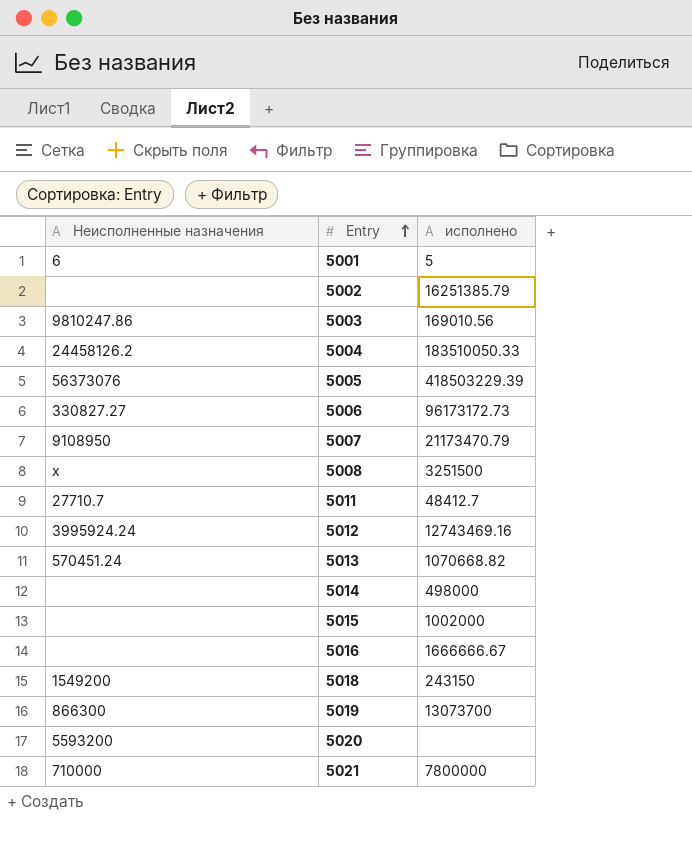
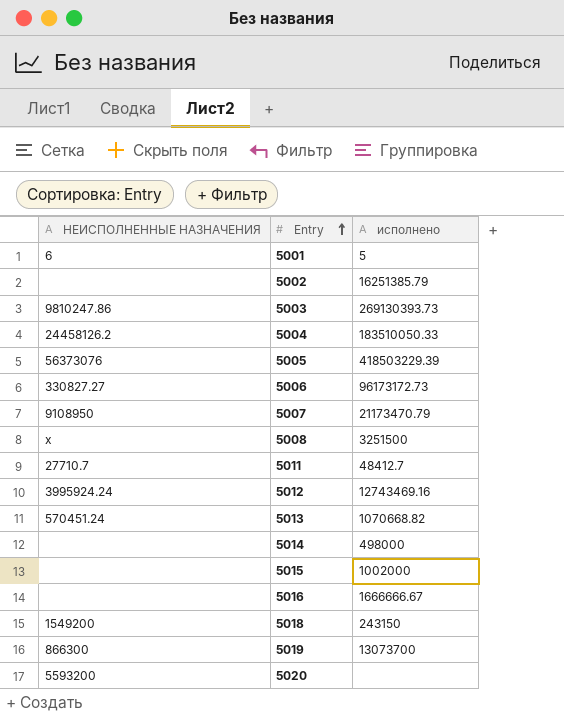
column name: Неисполненные назначения -> НЕИСПОЛНЕННЫЕ НАЗНАЧЕНИЯ
row 5021: 710000 | 7800000 -> none
5003 | исполнено: 169010.56 -> 269130393.73

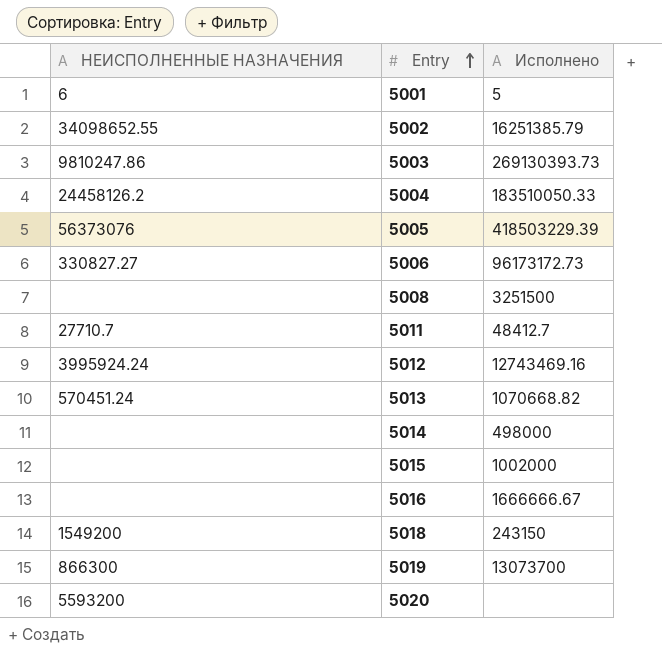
column name: исполнено -> Исполнено
row 5007: 9108950 | 21173470.79 -> none
5002 | НЕИСПОЛНЕННЫЕ НАЗНАЧЕНИЯ: none -> 34098652.55
5008 | НЕИСПОЛНЕННЫЕ НАЗНАЧЕНИЯ: x -> none

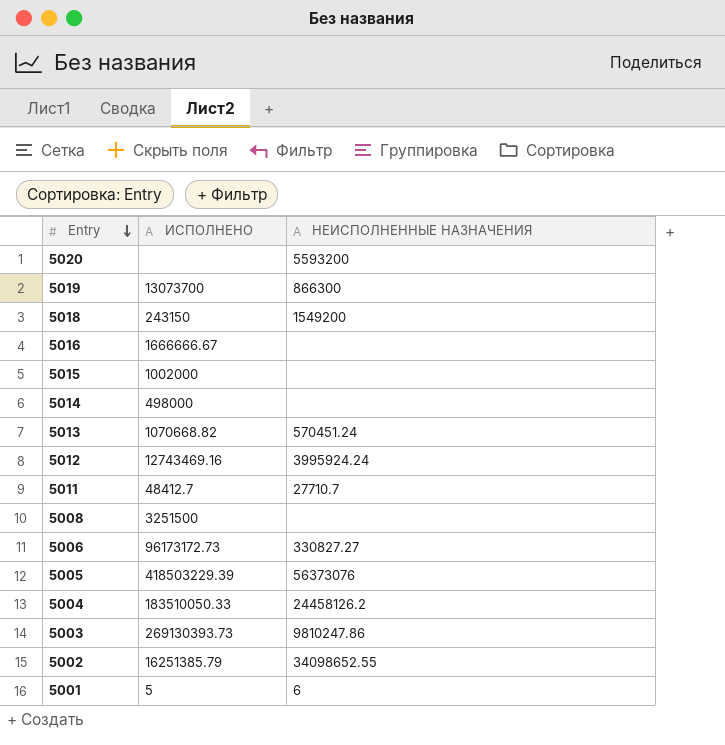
row order: Entry ascending -> Entry descending
column name: Исполнено -> ИСПОЛНЕНО
column НЕИСПОЛНЕННЫЕ НАЗНАЧЕНИЯ | position: 1 -> 3

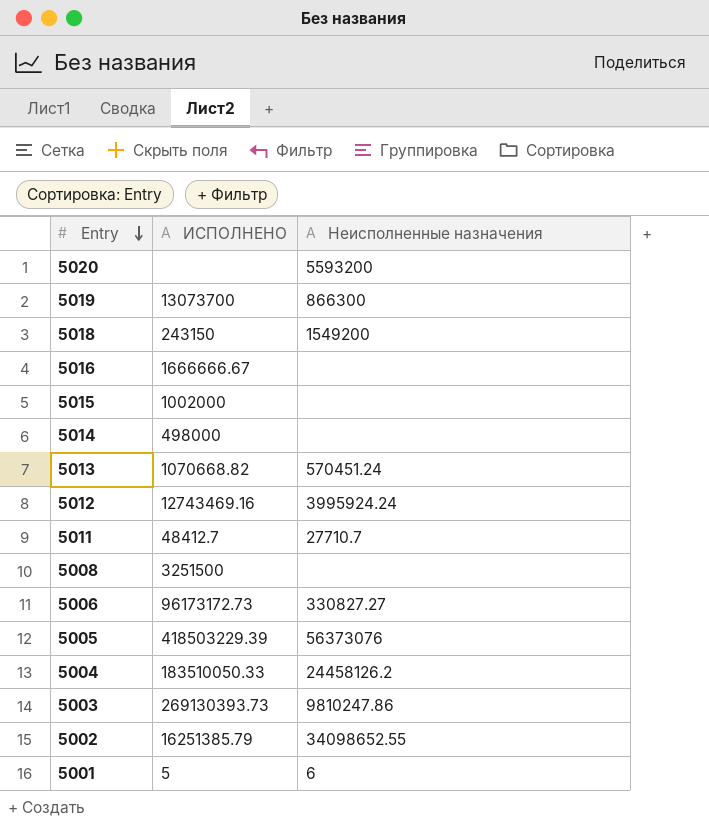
column name: НЕИСПОЛНЕННЫЕ НАЗНАЧЕНИЯ -> Неисполненные назначения

